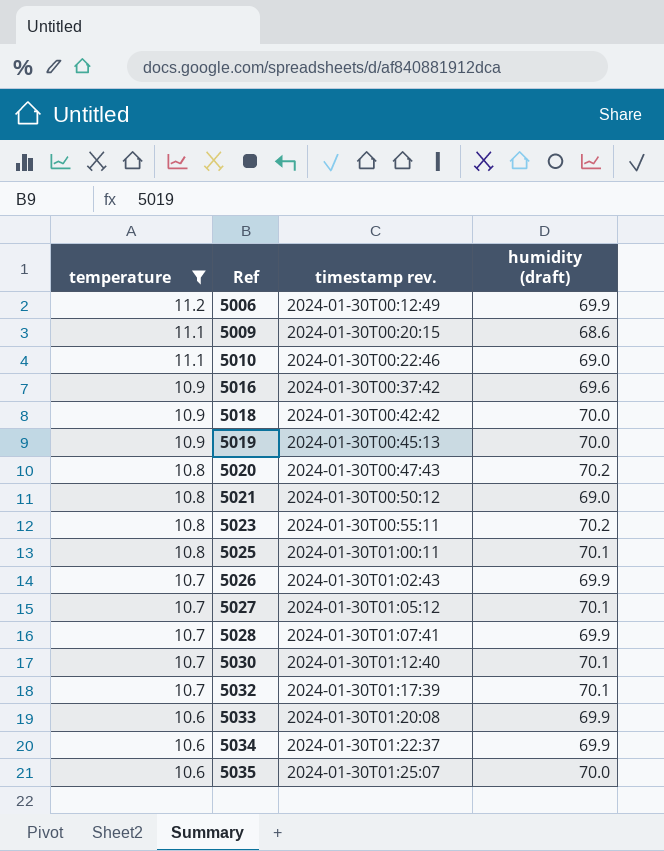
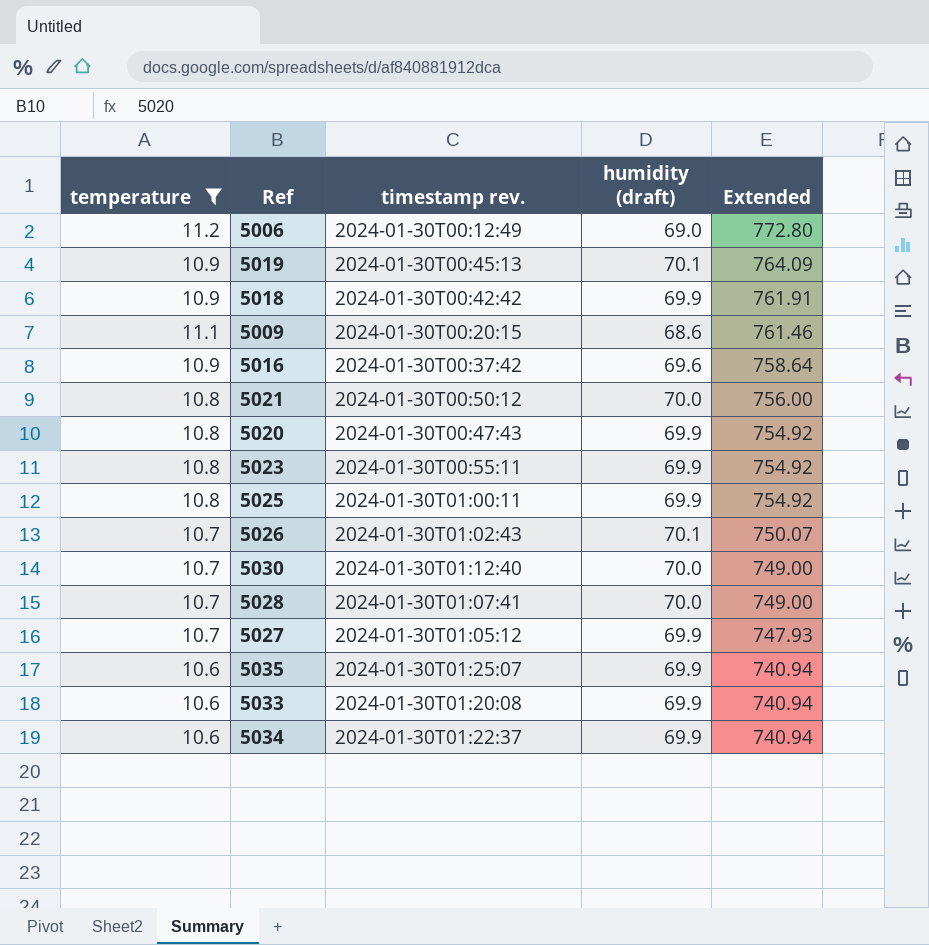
row order: temperature descending -> Extended descending
column Extended | formula: none -> [temperature] * [humidity (draft)]
row 5010: 11.1 | 2024-01-30T00:22:46 | 69.0 -> none
row 5032: 10.7 | 2024-01-30T01:17:39 | 70.1 -> none
5006 | humidity (draft): 69.9 -> 69.0
5019 | humidity (draft): 70.0 -> 70.1
5018 | humidity (draft): 70.0 -> 69.9
5021 | humidity (draft): 69.0 -> 70.0
5020 | humidity (draft): 70.2 -> 69.9
5023 | humidity (draft): 70.2 -> 69.9
5025 | humidity (draft): 70.1 -> 69.9
5026 | humidity (draft): 69.9 -> 70.1
5030 | humidity (draft): 70.1 -> 70.0
5028 | humidity (draft): 69.9 -> 70.0
5027 | humidity (draft): 70.1 -> 69.9
5035 | humidity (draft): 70.0 -> 69.9

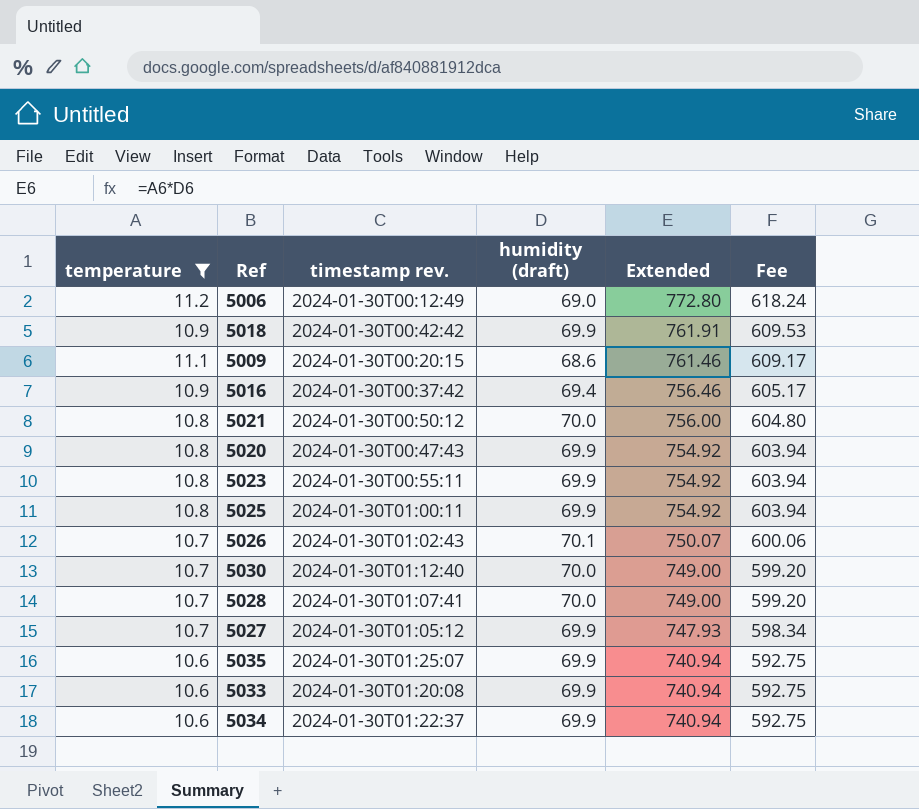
column Fee | formula: none -> [Extended] * 0.8
row 5019: 10.9 | 2024-01-30T00:45:13 | 70.1 | 764.09 -> none
5016 | humidity (draft): 69.6 -> 69.4
5016 | Extended: 758.64 -> 756.46

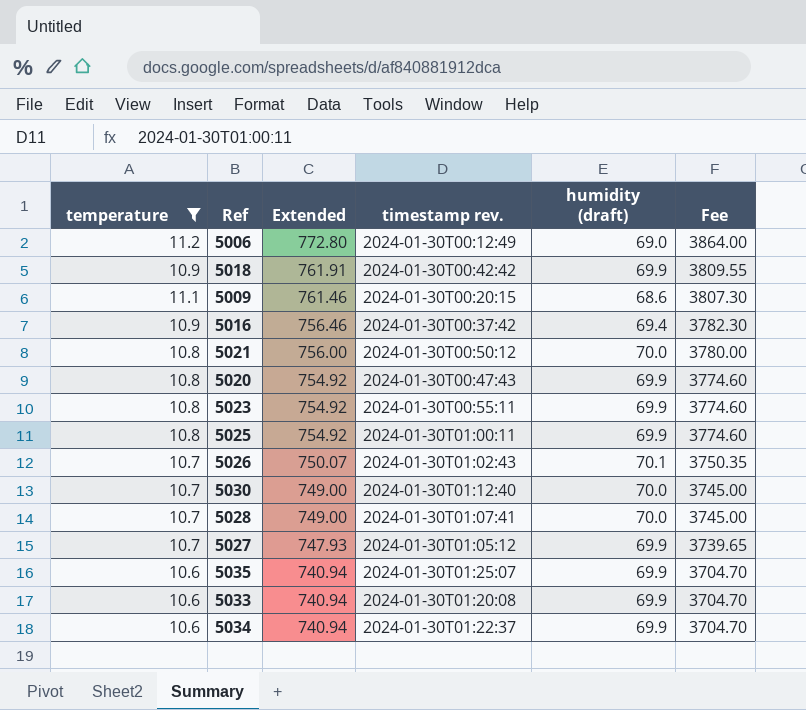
column Extended | position: 5 -> 3
column Fee | formula: [Extended] * 0.8 -> [Extended] * 5

